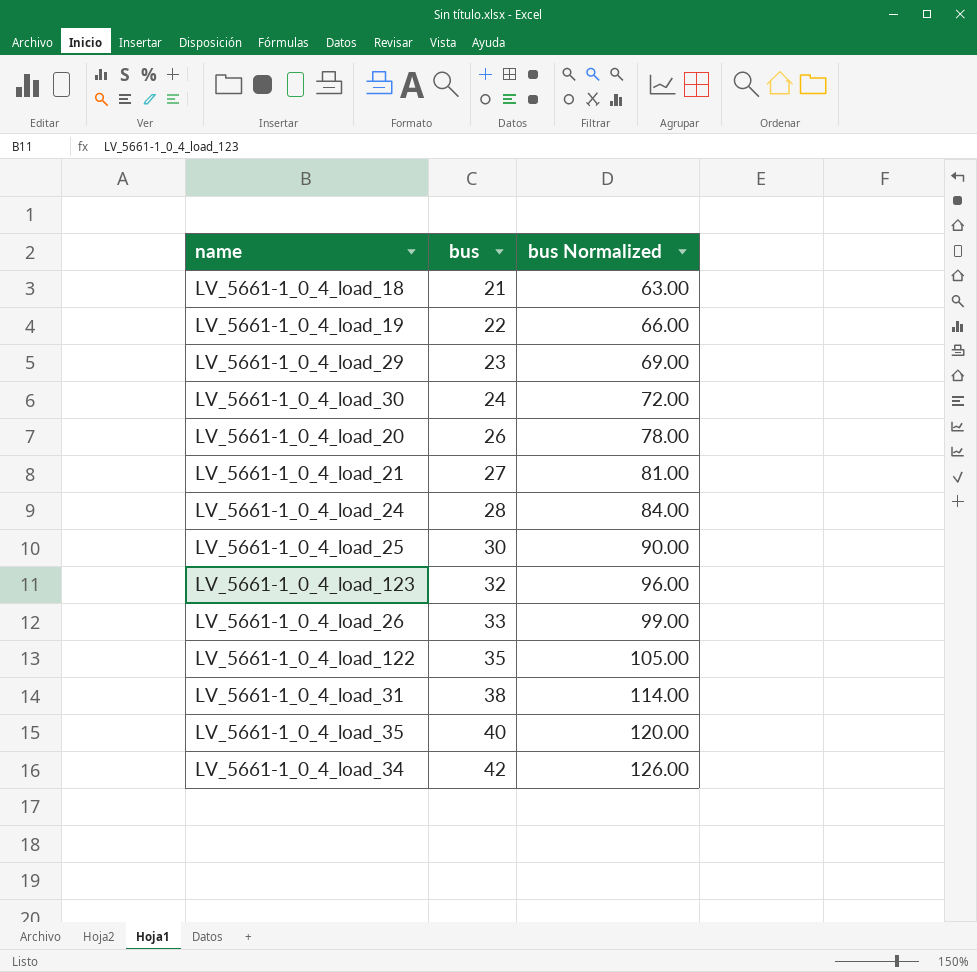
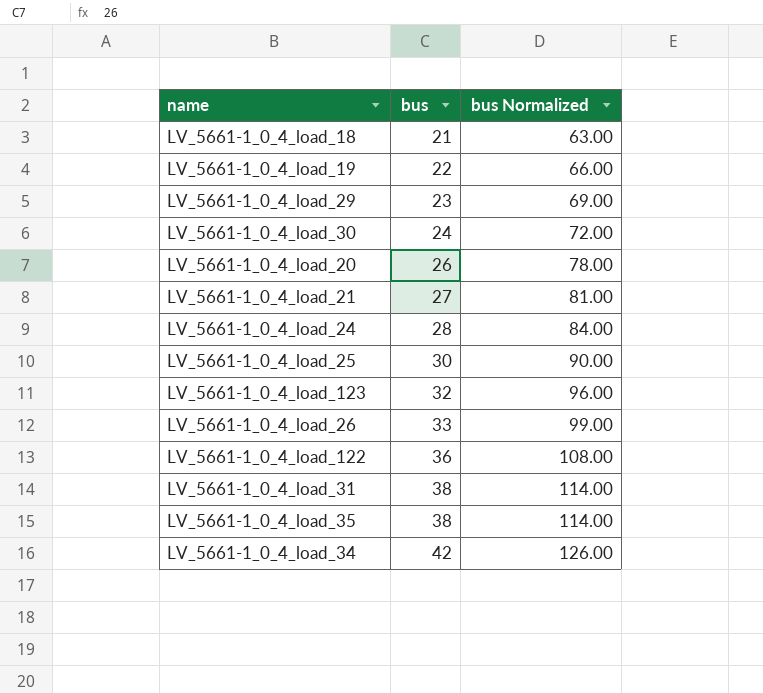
LV_5661-1_0_4_load_122 | bus: 35 -> 36
LV_5661-1_0_4_load_122 | bus Normalized: 105.00 -> 108.00
LV_5661-1_0_4_load_35 | bus: 40 -> 38
LV_5661-1_0_4_load_35 | bus Normalized: 120.00 -> 114.00

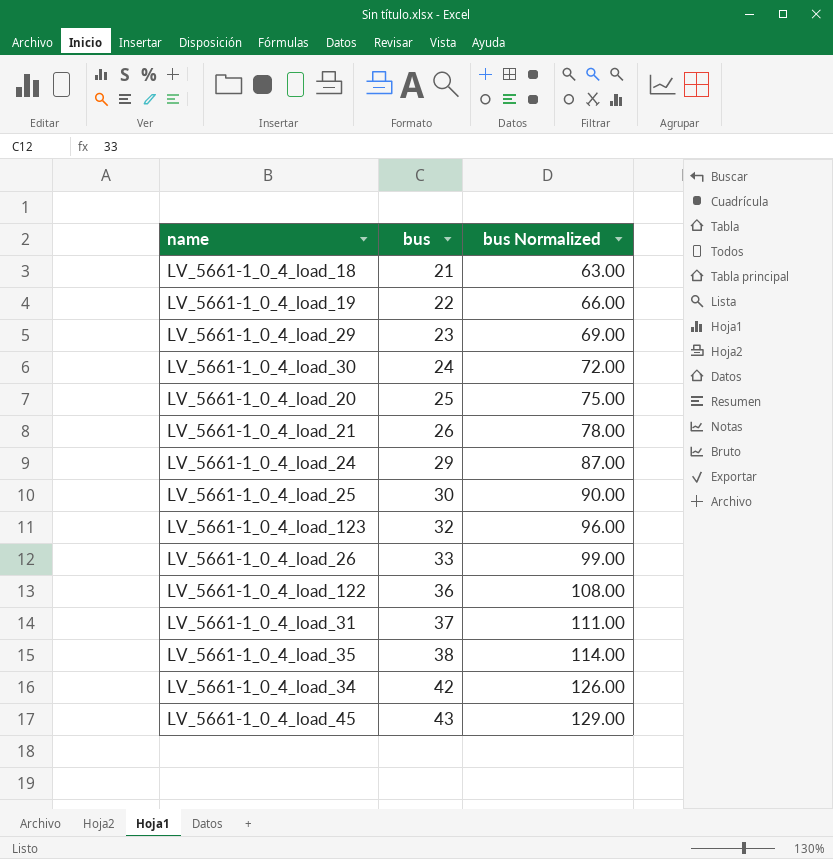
LV_5661-1_0_4_load_20 | bus: 26 -> 25
LV_5661-1_0_4_load_20 | bus Normalized: 78.00 -> 75.00
LV_5661-1_0_4_load_21 | bus: 27 -> 26
LV_5661-1_0_4_load_21 | bus Normalized: 81.00 -> 78.00
LV_5661-1_0_4_load_24 | bus: 28 -> 29
LV_5661-1_0_4_load_24 | bus Normalized: 84.00 -> 87.00
LV_5661-1_0_4_load_31 | bus: 38 -> 37
LV_5661-1_0_4_load_31 | bus Normalized: 114.00 -> 111.00
row LV_5661-1_0_4_load_45: none -> 43 | 129.00

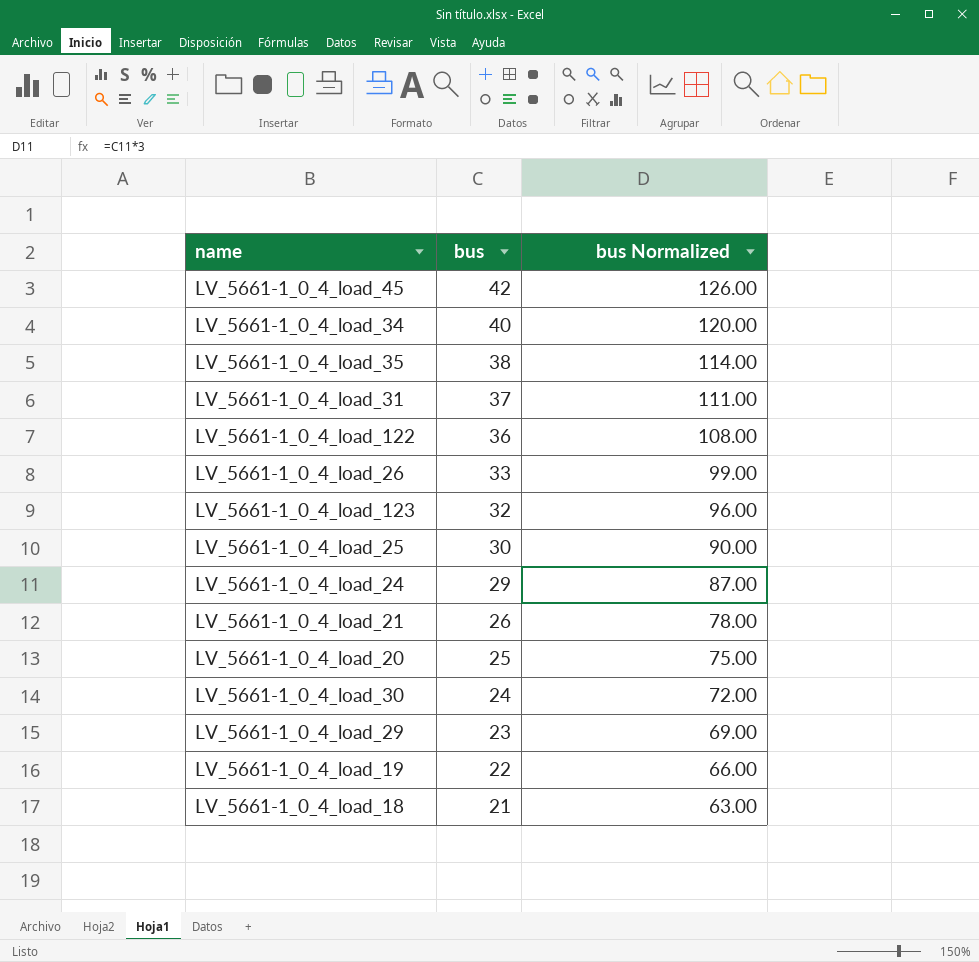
row order: bus ascending -> bus descending
LV_5661-1_0_4_load_45 | bus: 43 -> 42
LV_5661-1_0_4_load_45 | bus Normalized: 129.00 -> 126.00
LV_5661-1_0_4_load_34 | bus: 42 -> 40
LV_5661-1_0_4_load_34 | bus Normalized: 126.00 -> 120.00

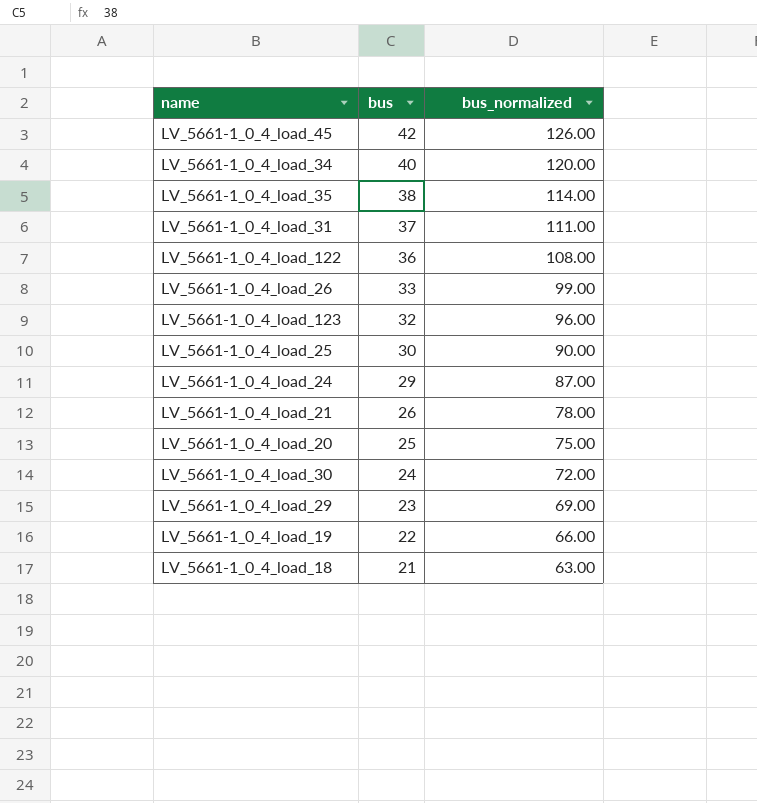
column name: bus Normalized -> bus_normalized

